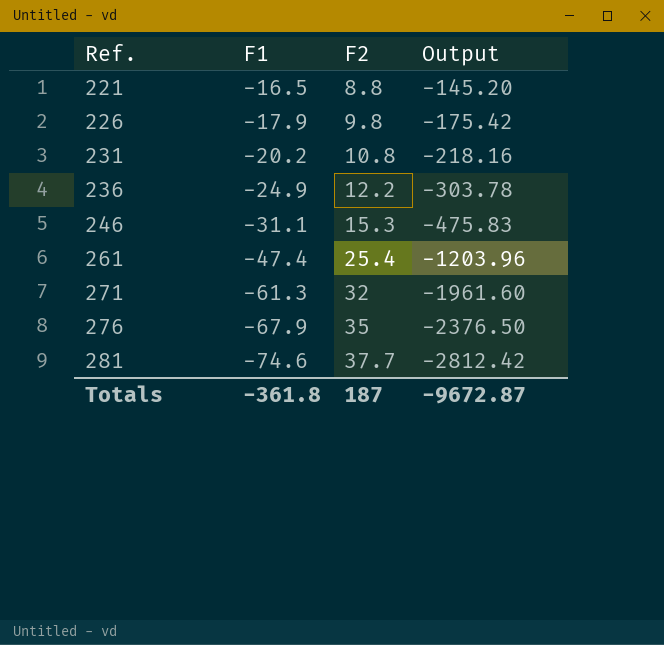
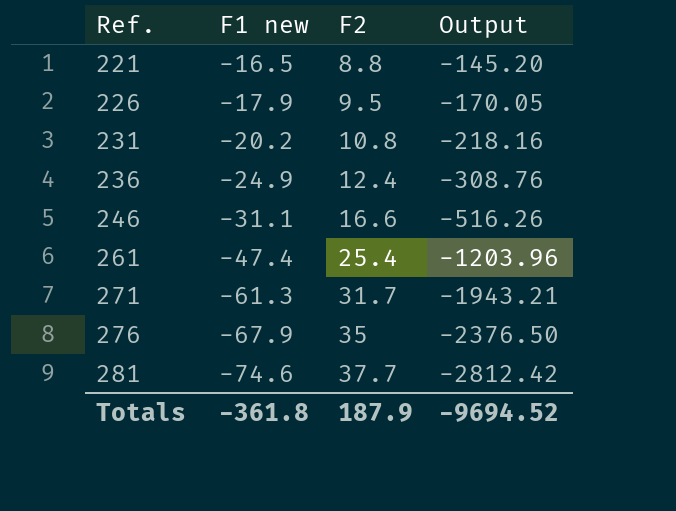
column name: F1 -> F1 new
226 | F2: 9.8 -> 9.5
226 | Output: -175.42 -> -170.05
236 | F2: 12.2 -> 12.4
236 | Output: -303.78 -> -308.76
246 | F2: 15.3 -> 16.6
246 | Output: -475.83 -> -516.26
271 | F2: 32 -> 31.7
271 | Output: -1961.60 -> -1943.21
Totals | F2: 187 -> 187.9
Totals | Output: -9672.87 -> -9694.52

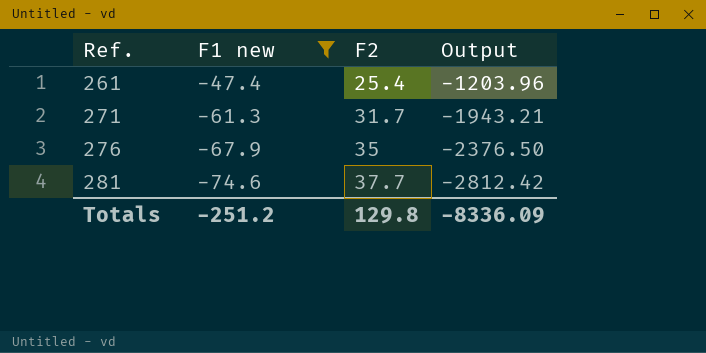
filter: none -> F1 new <= -47.4
Totals | F1 new: -361.8 -> -251.2
Totals | F2: 187.9 -> 129.8
Totals | Output: -9694.52 -> -8336.09

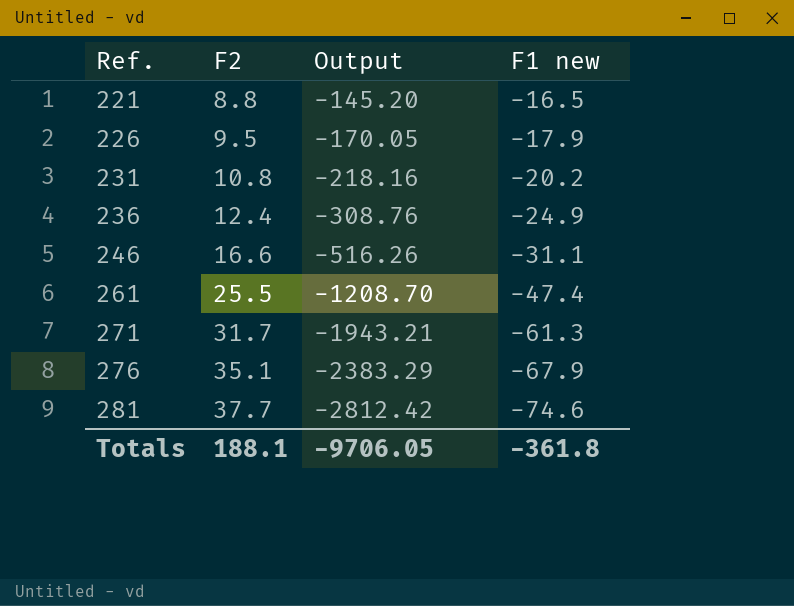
filter: F1 new <= -47.4 -> none
column F1 new | position: 2 -> 4
261 | F2: 25.4 -> 25.5
261 | Output: -1203.96 -> -1208.70
276 | F2: 35 -> 35.1
276 | Output: -2376.50 -> -2383.29
Totals | F2: 129.8 -> 188.1
Totals | Output: -8336.09 -> -9706.05
Totals | F1 new: -251.2 -> -361.8

